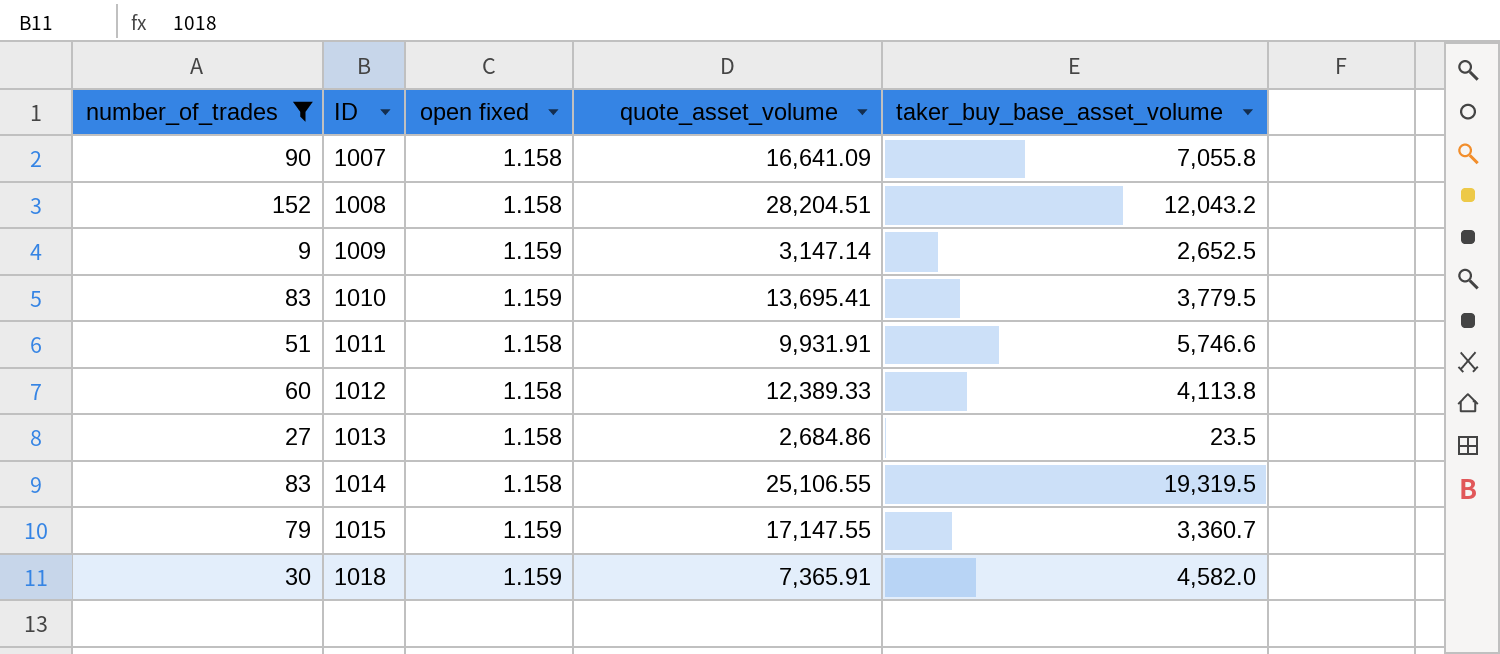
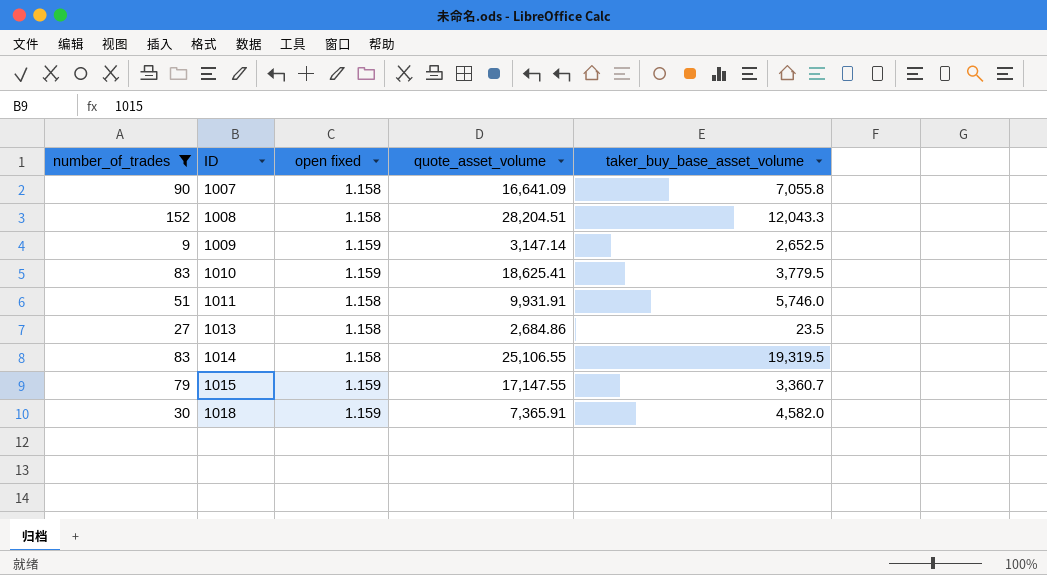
row 1012: 60 | 1.158 | 12,389.33 | 4,113.8 -> none
1008 | taker_buy_base_asset_volume: 12,043.2 -> 12,043.3
1010 | quote_asset_volume: 13,695.41 -> 18,625.41
1011 | taker_buy_base_asset_volume: 5,746.6 -> 5,746.0

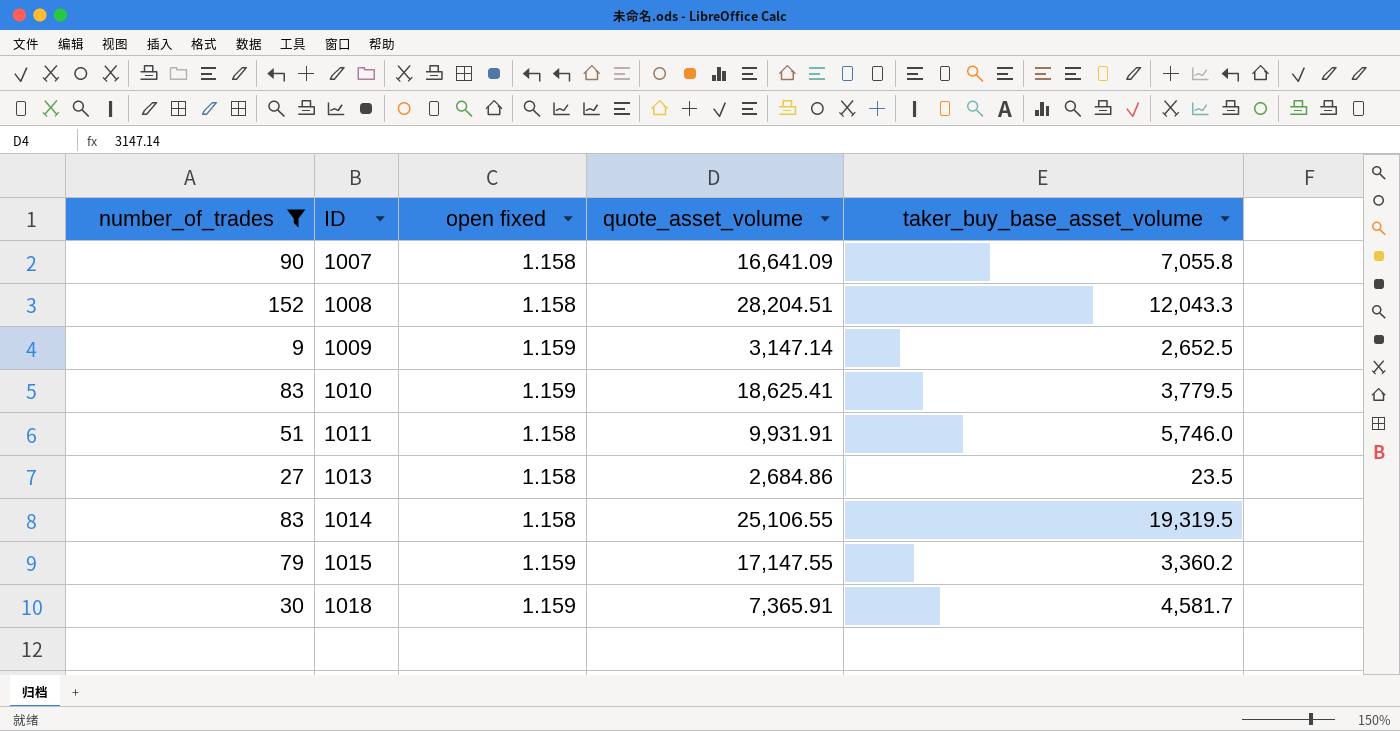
1015 | taker_buy_base_asset_volume: 3,360.7 -> 3,360.2
1018 | taker_buy_base_asset_volume: 4,582.0 -> 4,581.7

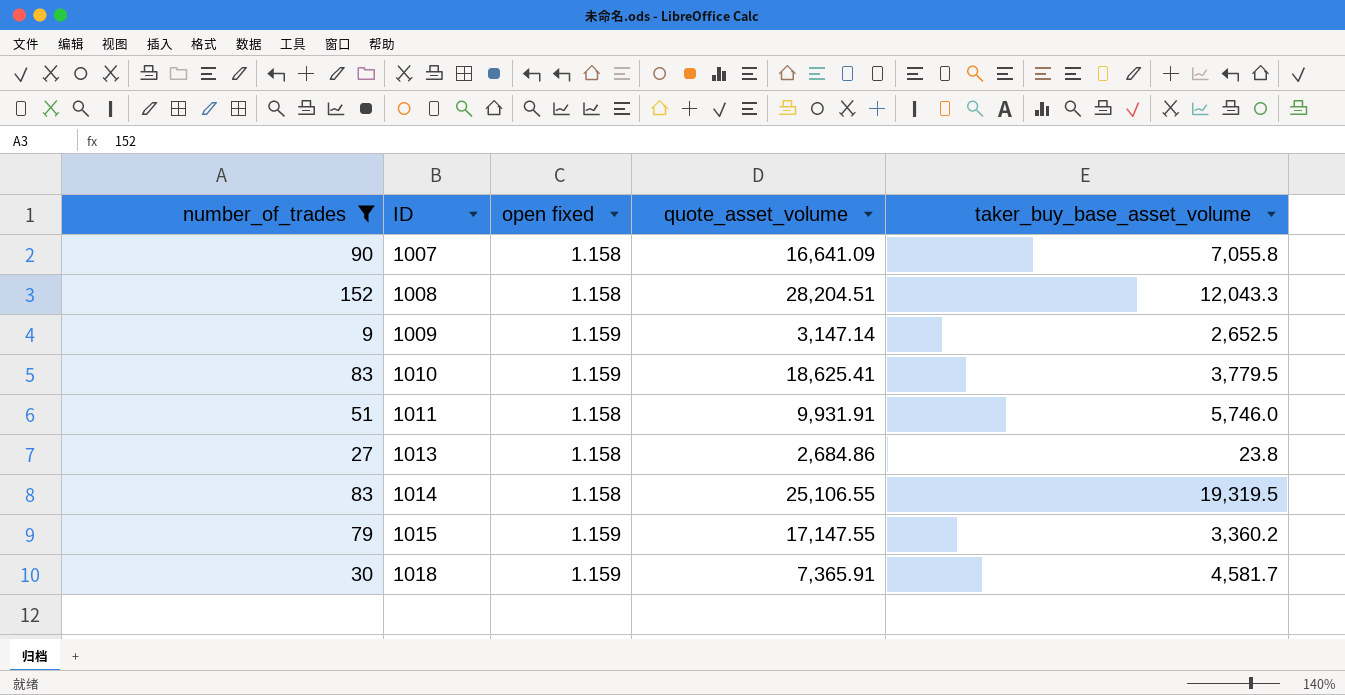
1013 | taker_buy_base_asset_volume: 23.5 -> 23.8

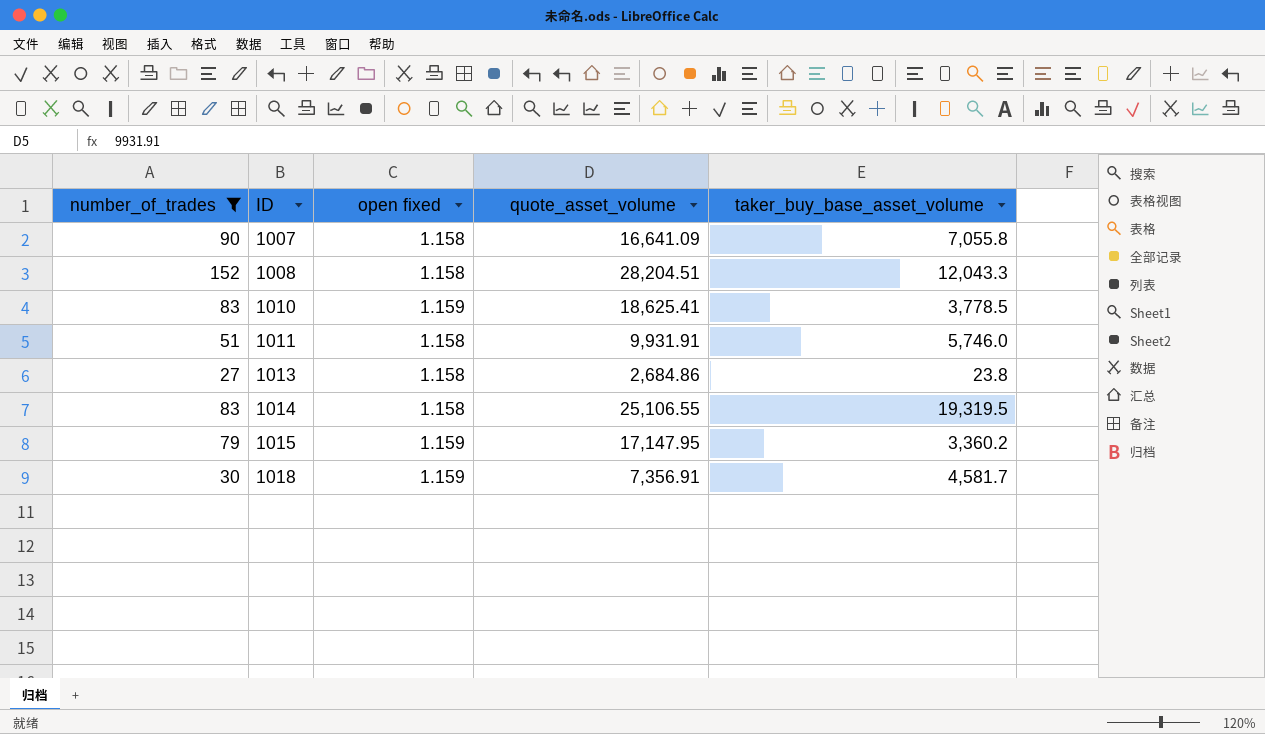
row 1009: 9 | 1.159 | 3,147.14 | 2,652.5 -> none
1010 | taker_buy_base_asset_volume: 3,779.5 -> 3,778.5
1015 | quote_asset_volume: 17,147.55 -> 17,147.95
1018 | quote_asset_volume: 7,365.91 -> 7,356.91

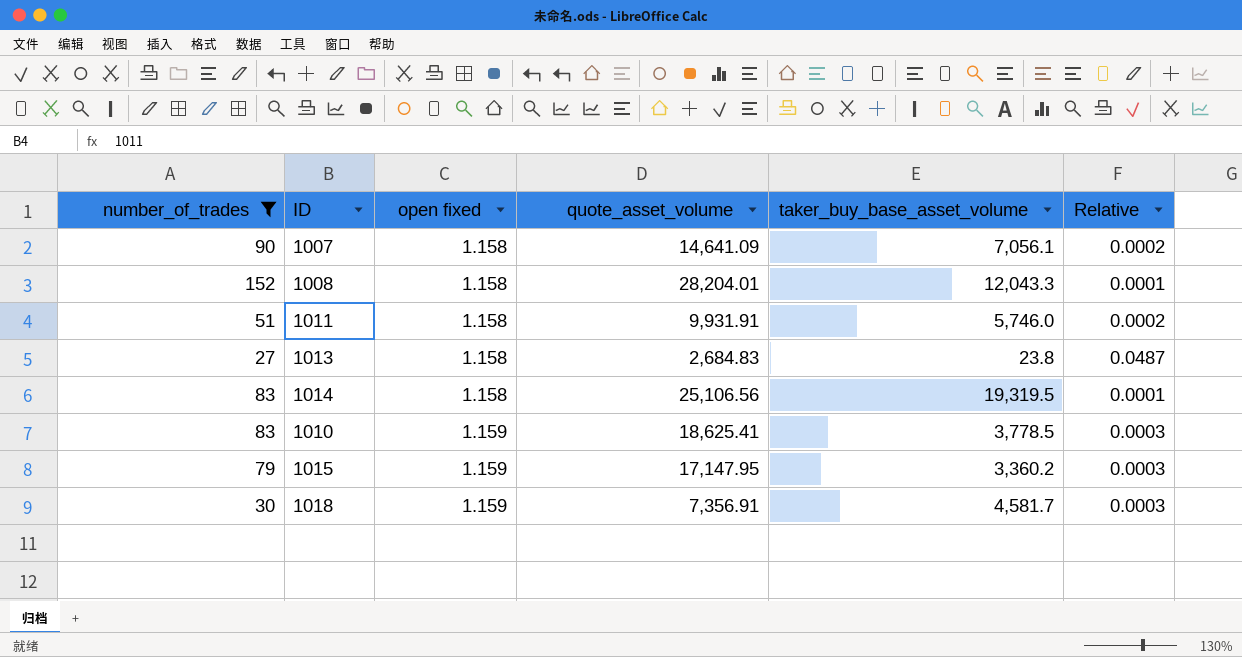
row order: ID ascending -> open fixed ascending
column Relative | formula: none -> [open fixed] / [taker_buy_base_asset_volume]
1007 | quote_asset_volume: 16,641.09 -> 14,641.09
1007 | taker_buy_base_asset_volume: 7,055.8 -> 7,056.1
1008 | quote_asset_volume: 28,204.51 -> 28,204.01
1013 | quote_asset_volume: 2,684.86 -> 2,684.83
1014 | quote_asset_volume: 25,106.55 -> 25,106.56

